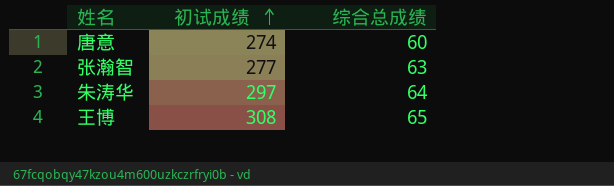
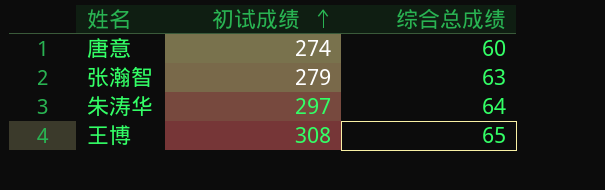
张瀚智 | 初试成绩: 277 -> 279

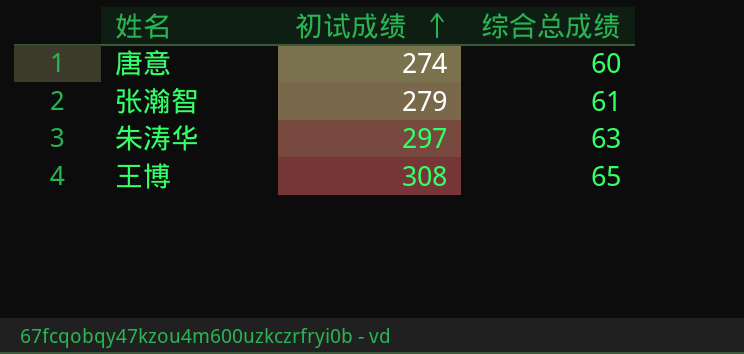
张瀚智 | 综合总成绩: 63 -> 61
朱涛华 | 综合总成绩: 64 -> 63

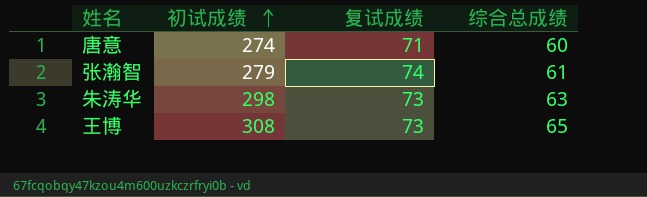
column 复试成绩 | position: none -> 3
朱涛华 | 初试成绩: 297 -> 298

